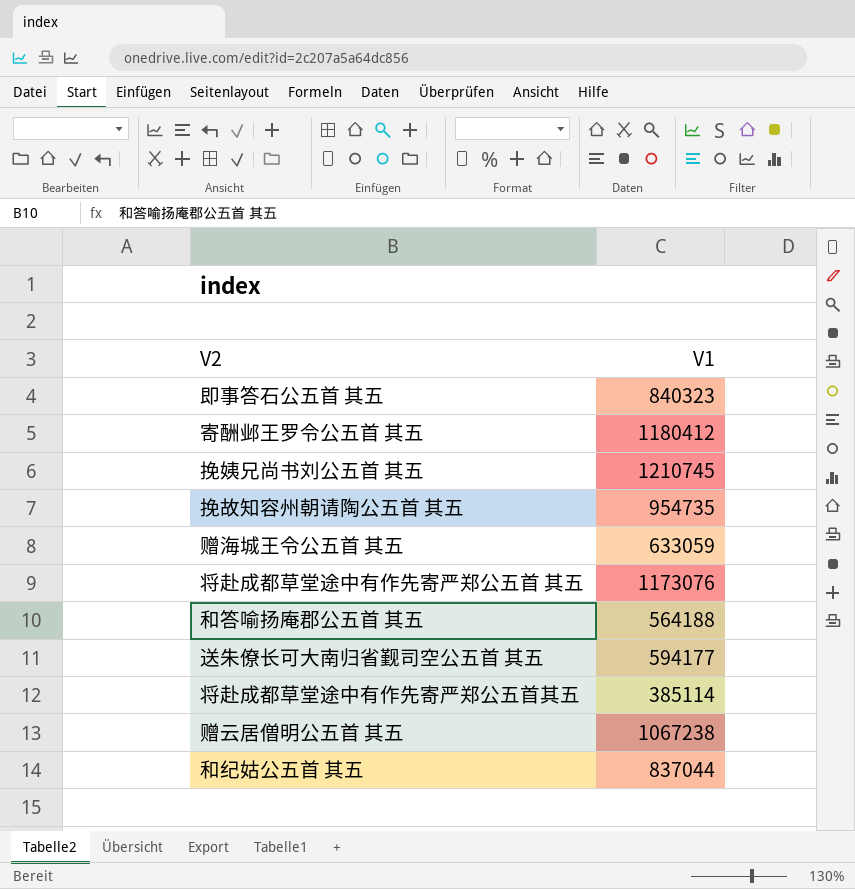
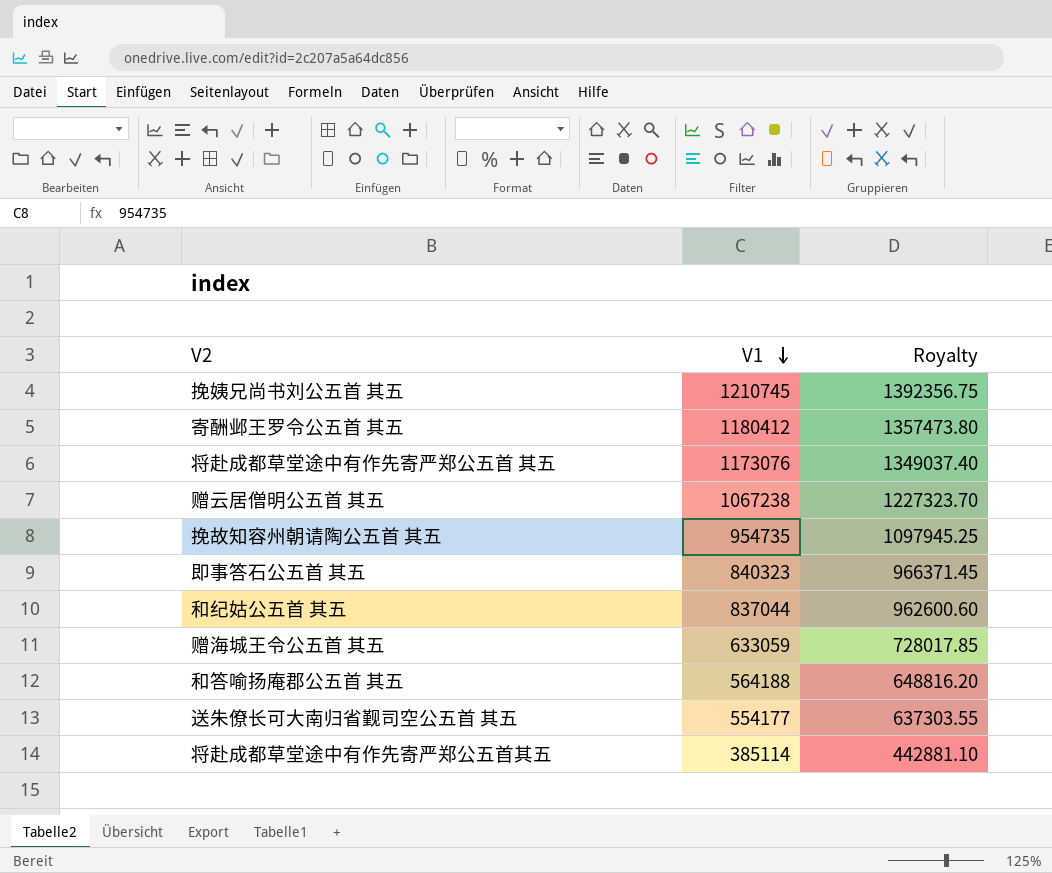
row order: none -> V1 descending
column Royalty | formula: none -> [V1] * 1.15
送朱僚长可大南归省觐司空公五首 其五 | V1: 594177 -> 554177

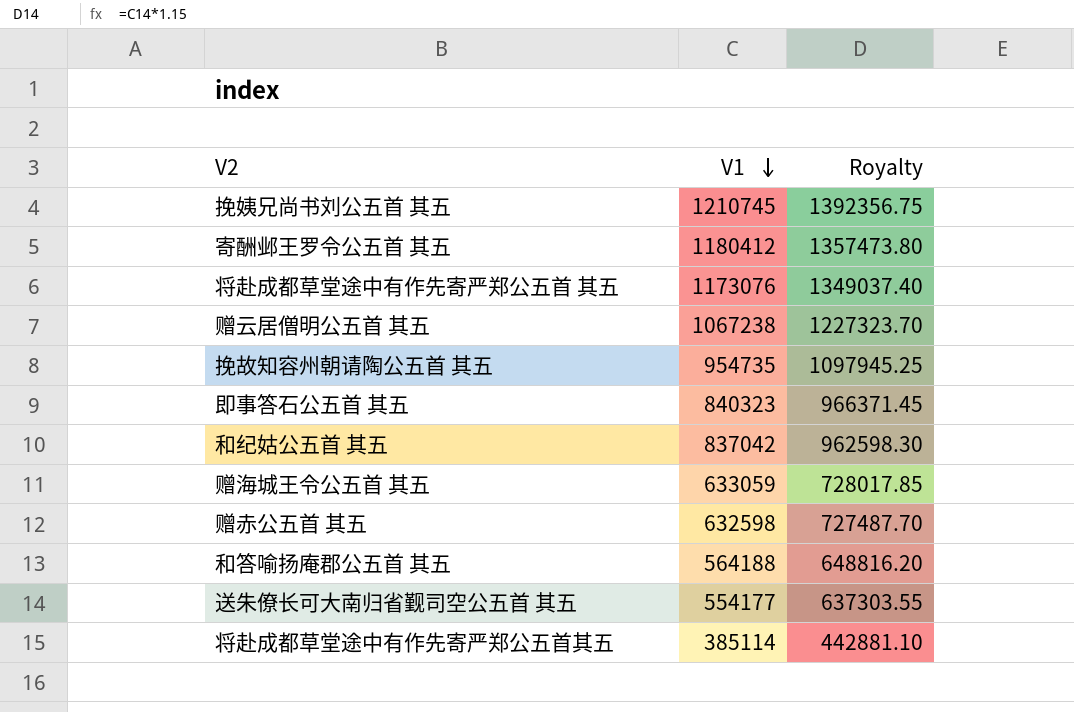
和纪姑公五首 其五 | V1: 837044 -> 837042
和纪姑公五首 其五 | Royalty: 962600.60 -> 962598.30
row 赠赤公五首 其五: none -> 632598 | 727487.70

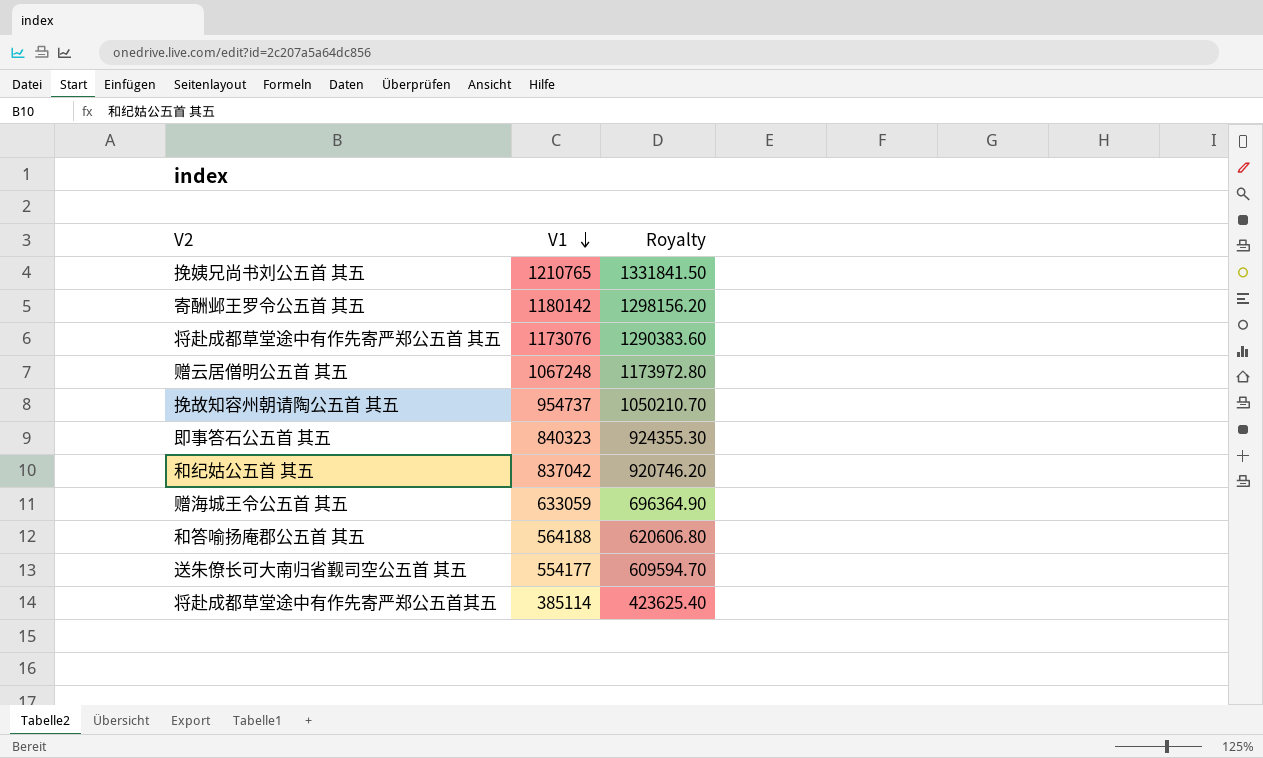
column Royalty | formula: [V1] * 1.15 -> [V1] * 1.1
row 赠赤公五首 其五: 632598 | 727487.70 -> none
挽姨兄尚书刘公五首 其五 | V1: 1210745 -> 1210765
寄酬邺王罗令公五首 其五 | V1: 1180412 -> 1180142
赠云居僧明公五首 其五 | V1: 1067238 -> 1067248
挽故知容州朝请陶公五首 其五 | V1: 954735 -> 954737

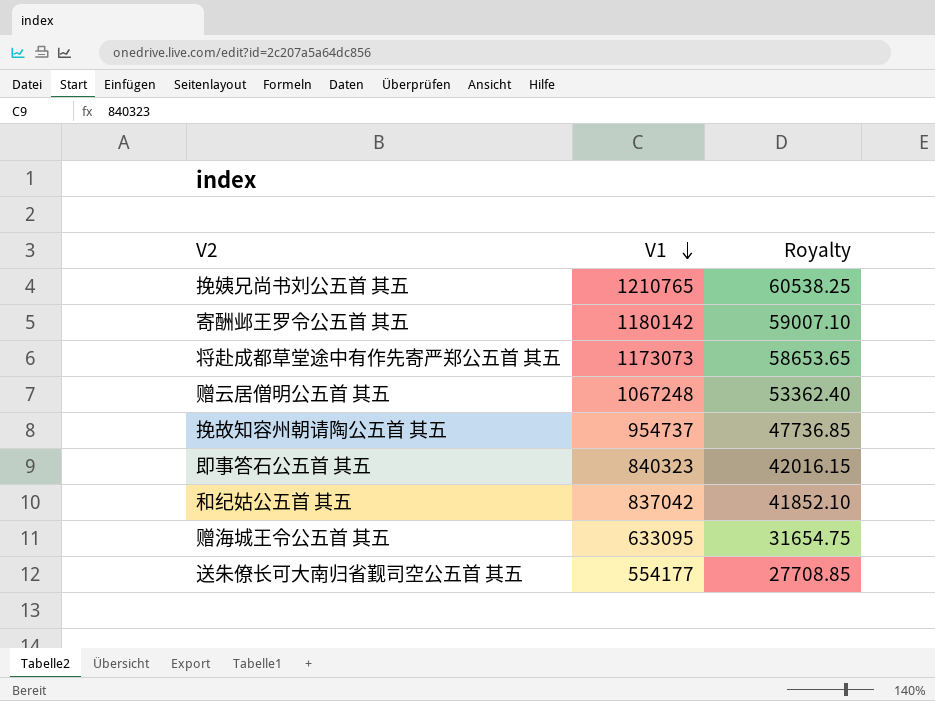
column Royalty | formula: [V1] * 1.1 -> [V1] * 0.05
row 和答喻扬庵郡公五首 其五: 564188 | 620606.80 -> none
row 将赴成都草堂途中有作先寄严郑公五首其五: 385114 | 423625.40 -> none
将赴成都草堂途中有作先寄严郑公五首 其五 | V1: 1173076 -> 1173073
赠海城王令公五首 其五 | V1: 633059 -> 633095

